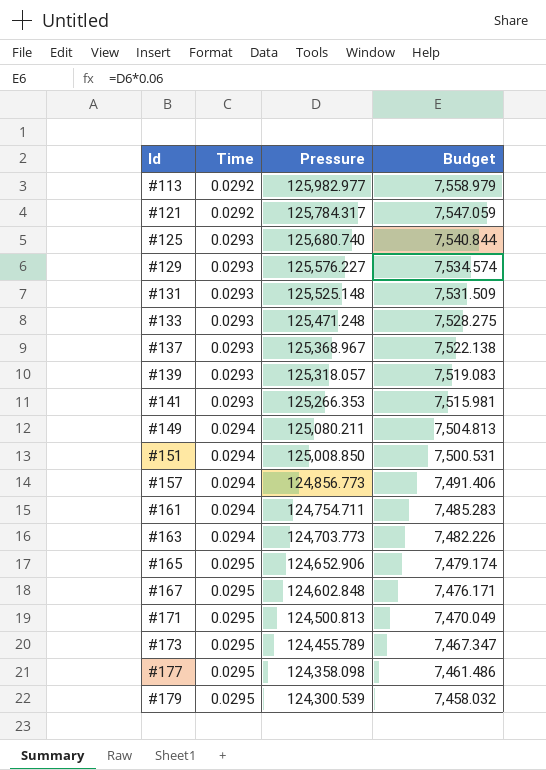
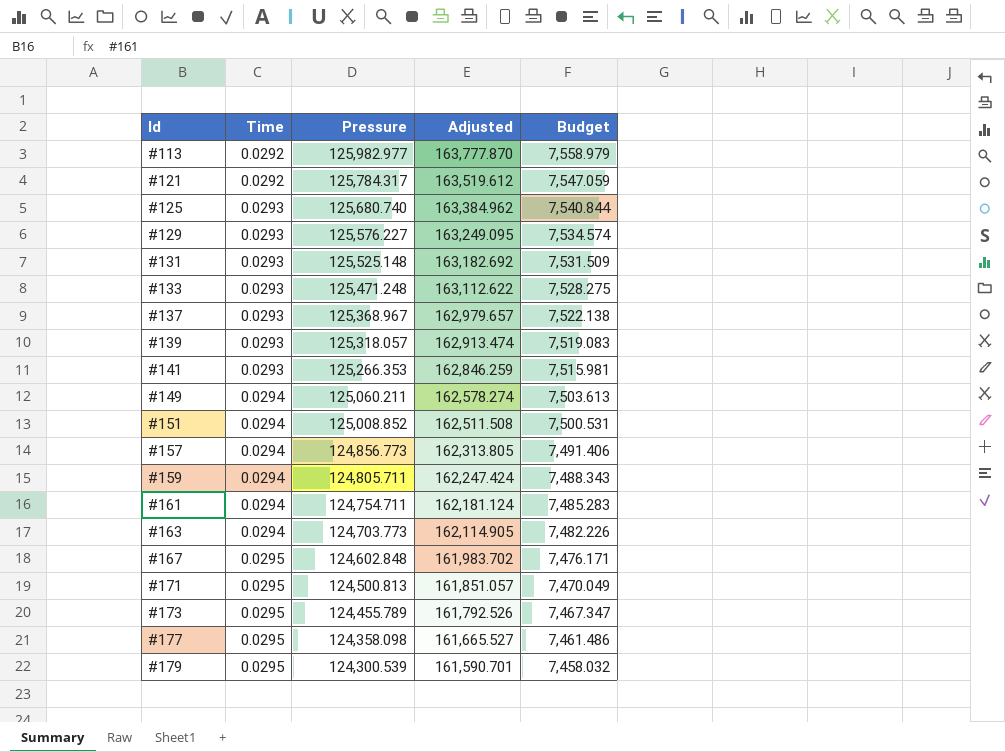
column Adjusted | formula: none -> [Pressure] * 1.3
row #165: 0.0295 | 124,652.906 | 7,479.174 -> none
#149 | Pressure: 125,080.211 -> 125,060.211
#149 | Budget: 7,504.813 -> 7,503.613
#151 | Pressure: 125,008.850 -> 125,008.852
row #159: none -> 0.0294 | 124,805.711 | 162,247.424 | 7,488.343

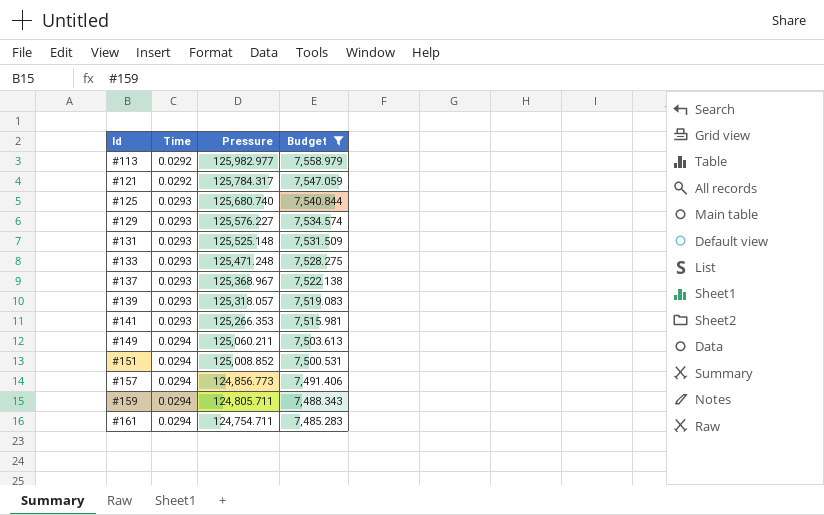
filter: none -> Budget >= 7,485.283
column Adjusted | formula: [Pressure] * 1.3 -> none

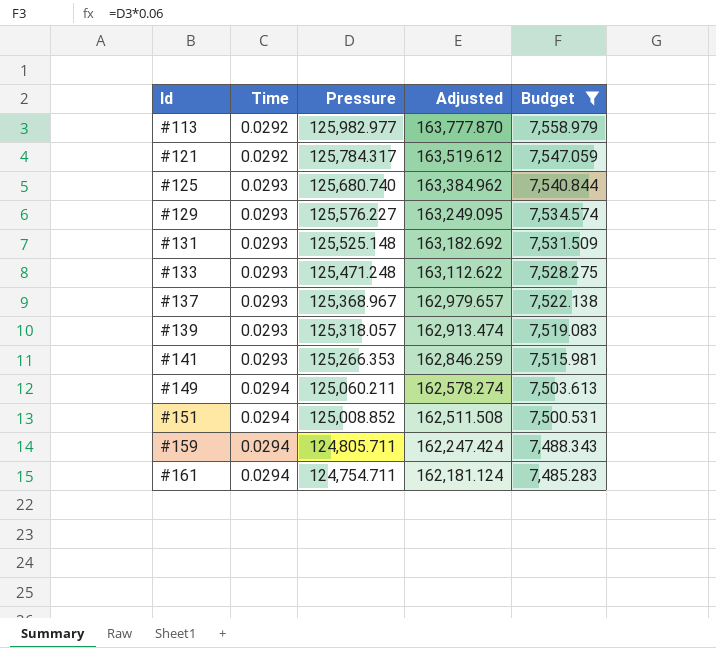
column Adjusted | formula: none -> [Pressure] * 1.3
row #157: 0.0294 | 124,856.773 | 7,491.406 -> none

